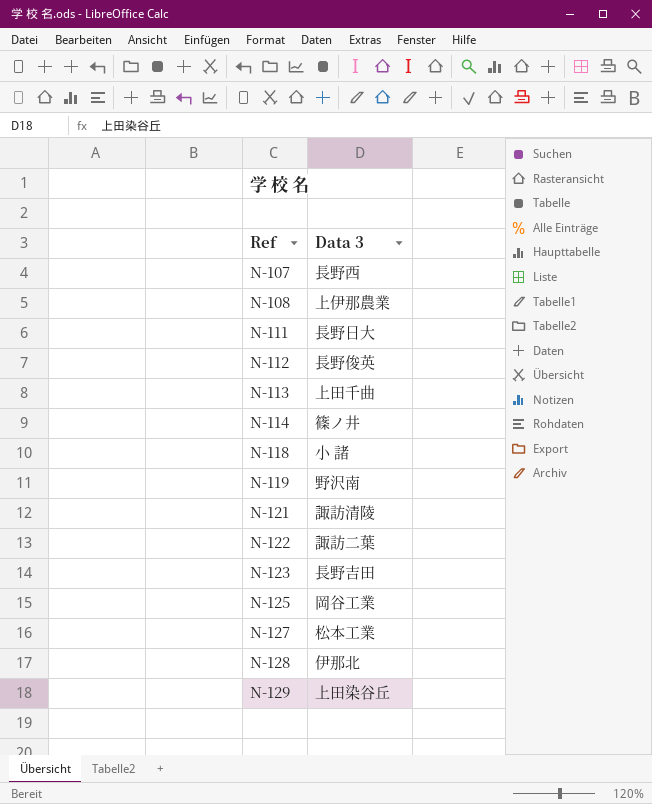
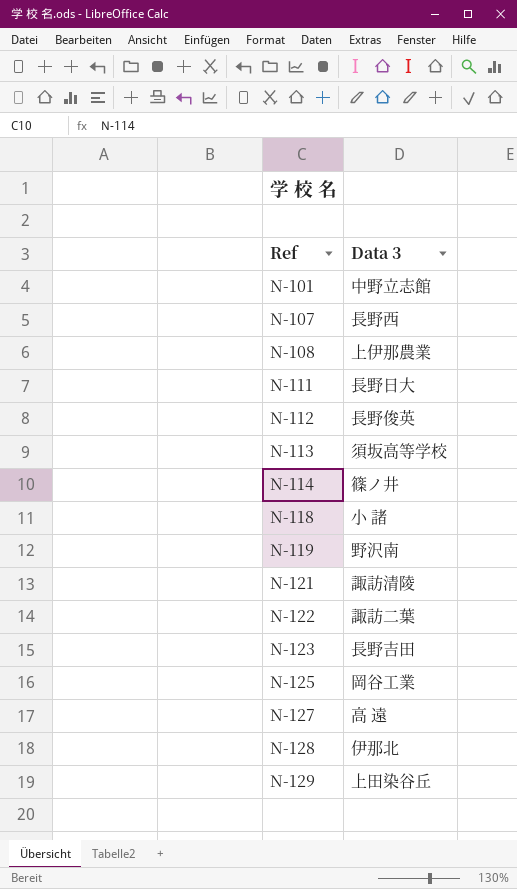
row N-101: none -> 中野立志館
N-113 | Data 3: 上田千曲 -> 須坂高等学校
N-127 | Data 3: 松本工業 -> 高 遠

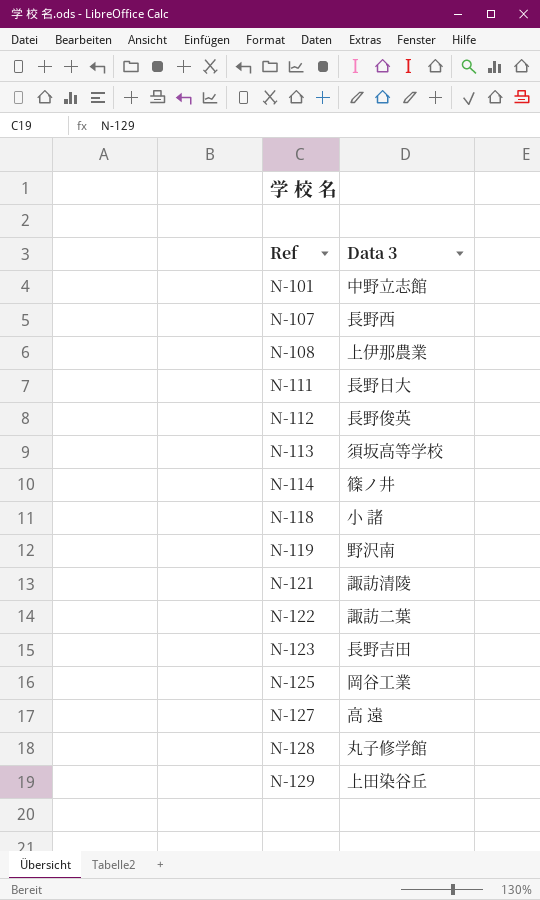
N-128 | Data 3: 伊那北 -> 丸子修学館

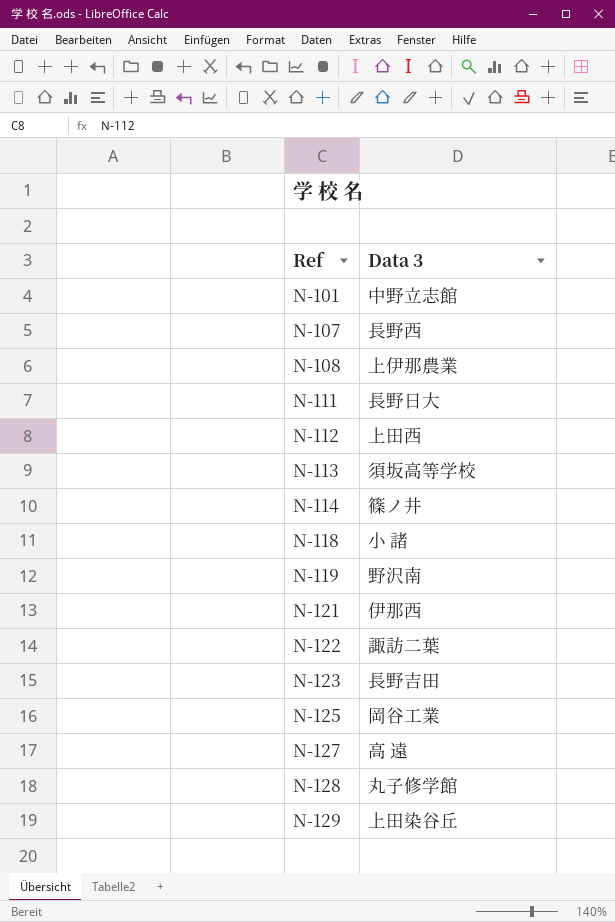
N-112 | Data 3: 長野俊英 -> 上田西
N-121 | Data 3: 諏訪清陵 -> 伊那西

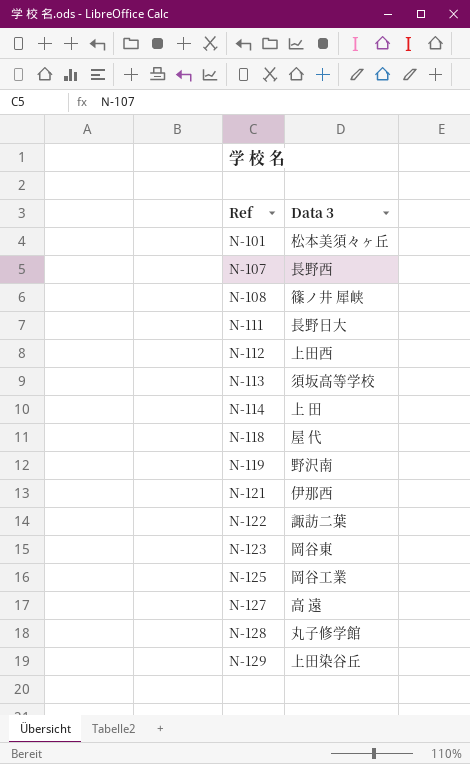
N-101 | Data 3: 中野立志館 -> 松本美須々ヶ丘
N-108 | Data 3: 上伊那農業 -> 篠ノ井 犀峡
N-114 | Data 3: 篠ノ井 -> 上 田
N-118 | Data 3: 小 諸 -> 屋 代
N-123 | Data 3: 長野吉田 -> 岡谷東

